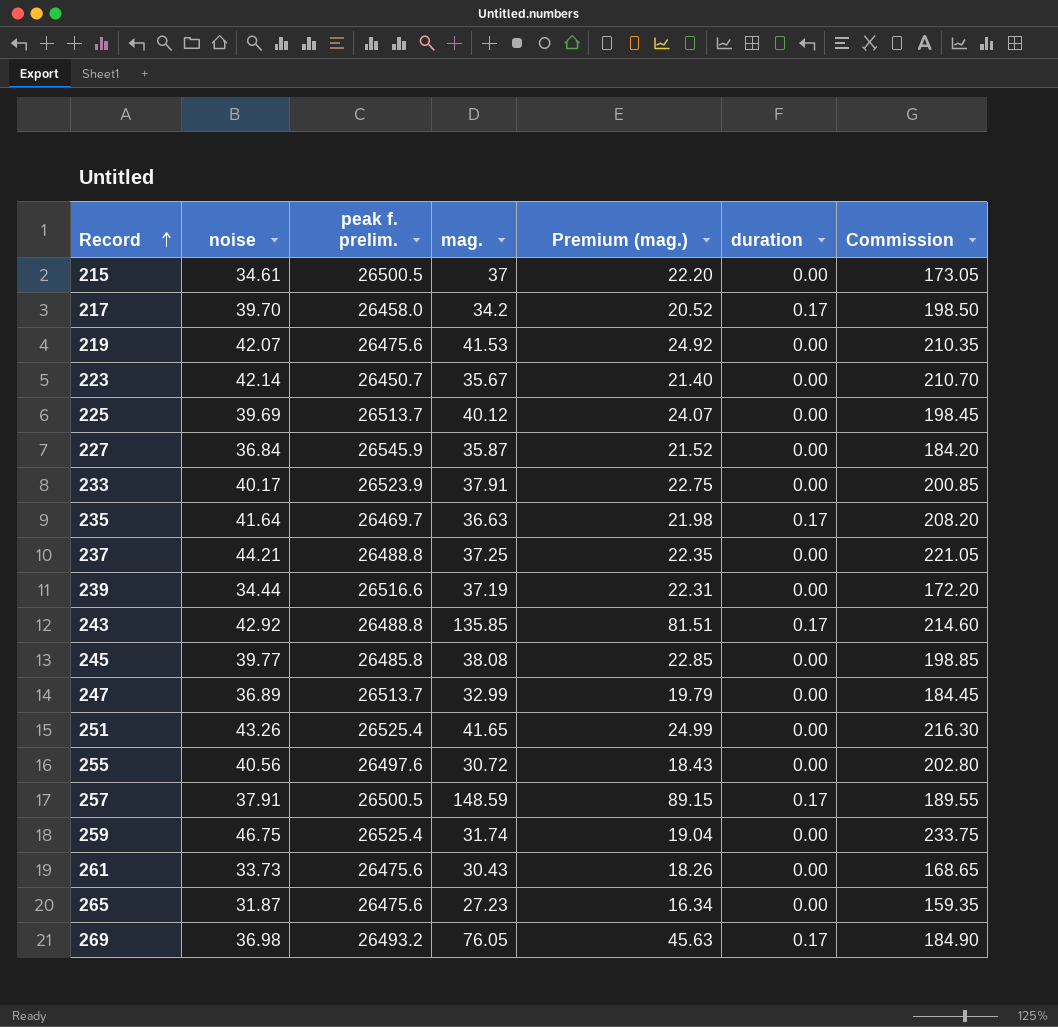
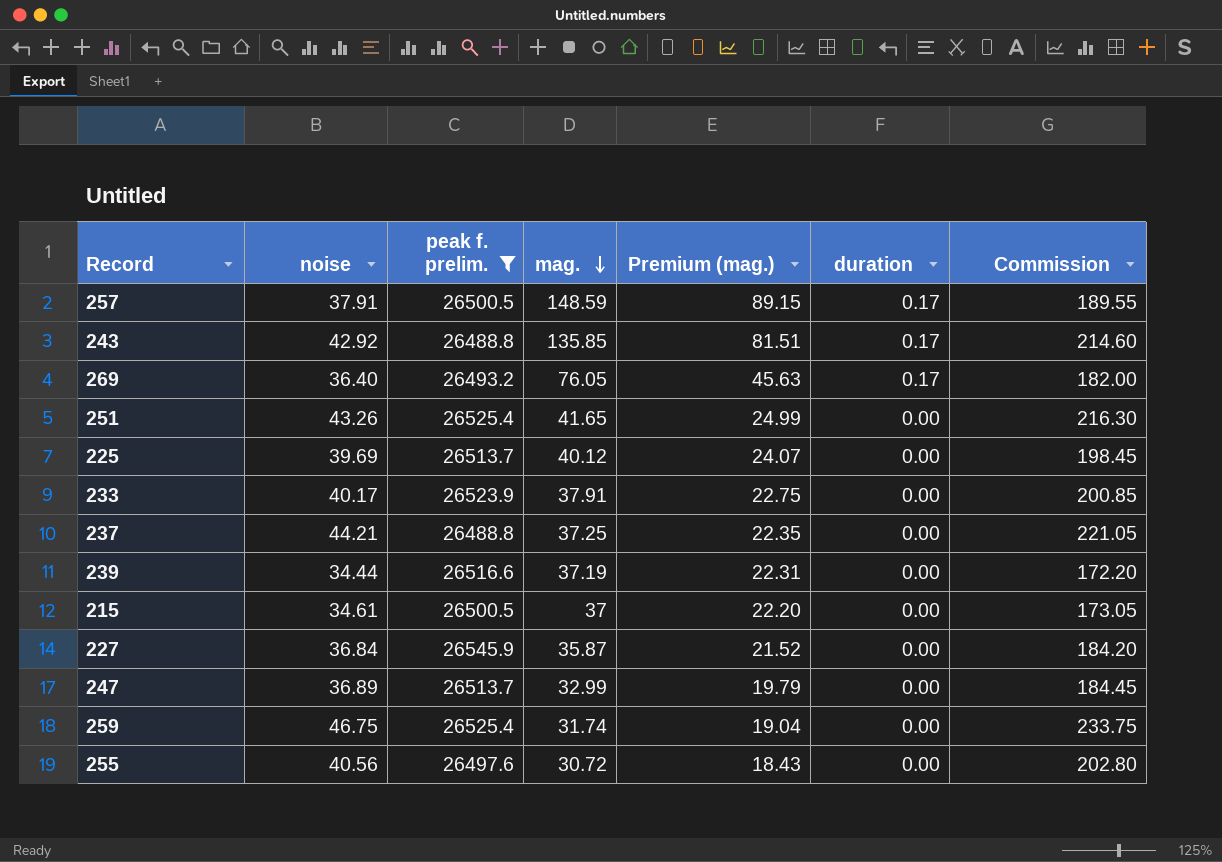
filter: none -> peak f. prelim. >= 26488.8
row order: Record ascending -> mag. descending
269 | noise: 36.98 -> 36.40
269 | Commission: 184.90 -> 182.00

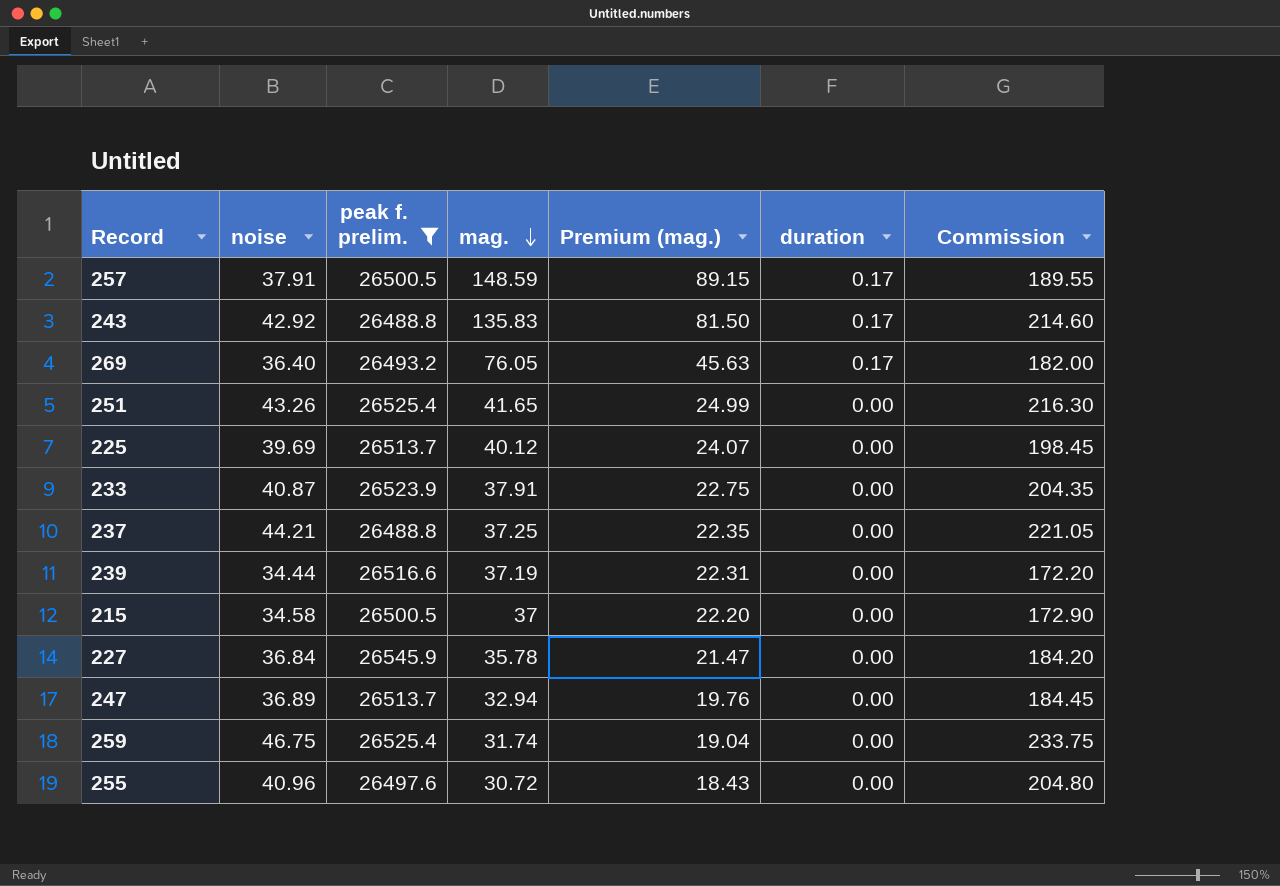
243 | mag.: 135.85 -> 135.83
243 | Premium (mag.): 81.51 -> 81.50
233 | noise: 40.17 -> 40.87
233 | Commission: 200.85 -> 204.35
215 | noise: 34.61 -> 34.58
215 | Commission: 173.05 -> 172.90
227 | mag.: 35.87 -> 35.78
227 | Premium (mag.): 21.52 -> 21.47
247 | mag.: 32.99 -> 32.94
247 | Premium (mag.): 19.79 -> 19.76
255 | noise: 40.56 -> 40.96
255 | Commission: 202.80 -> 204.80

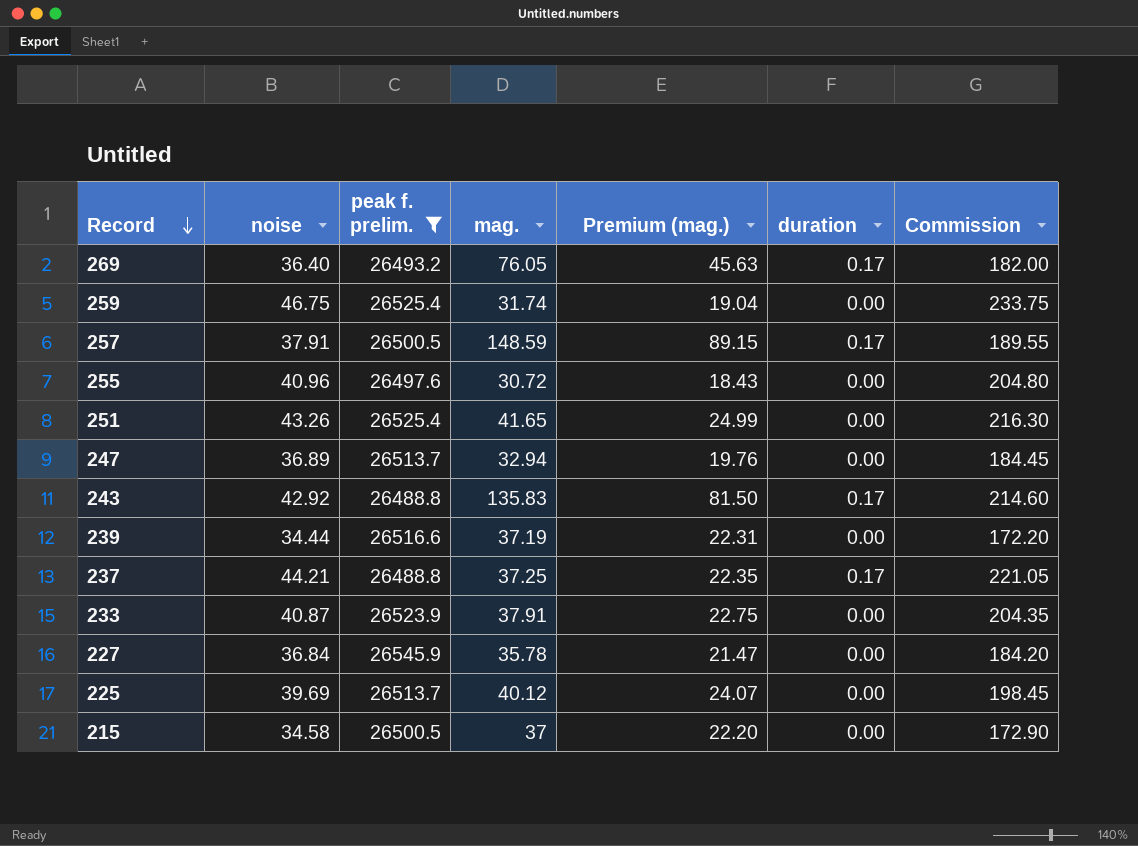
row order: mag. descending -> Record descending
237 | duration: 0.00 -> 0.17

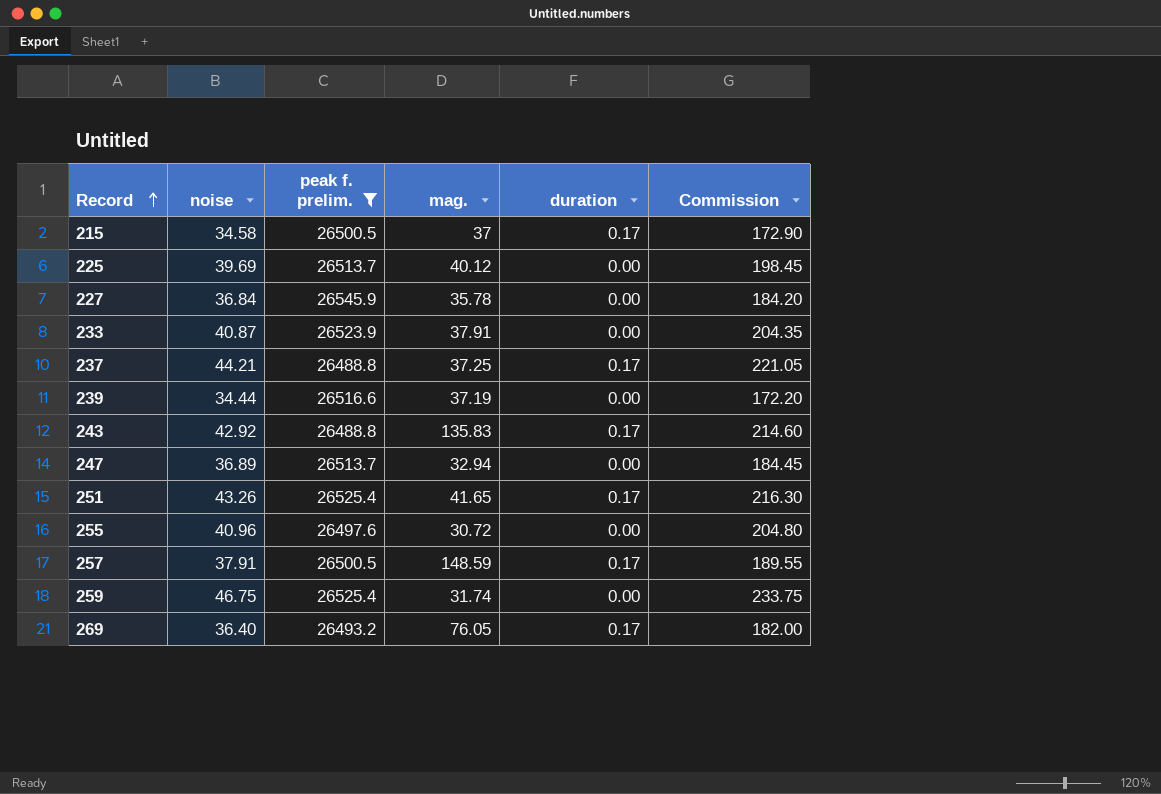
row order: Record descending -> Record ascending
column Premium (mag.) | formula: [mag.] * 0.6 -> none
215 | duration: 0.00 -> 0.17
251 | duration: 0.00 -> 0.17

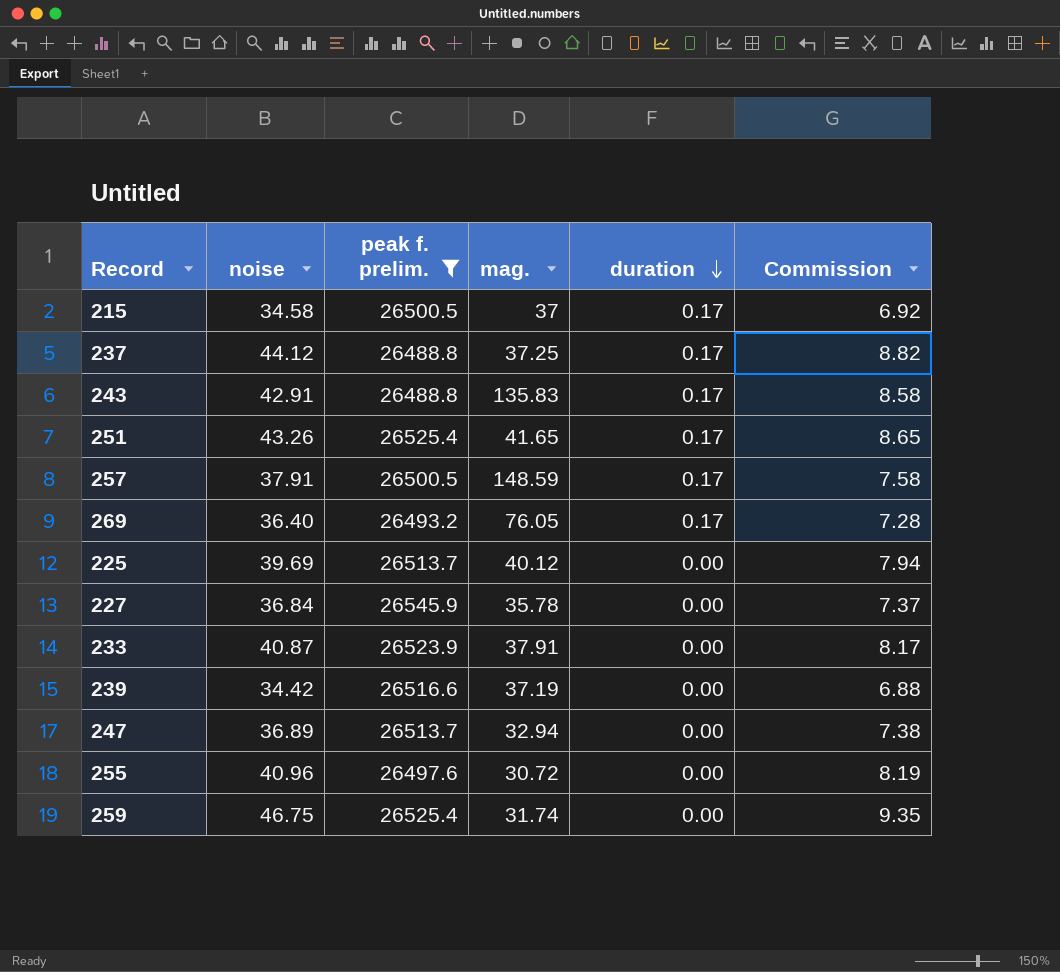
row order: Record ascending -> duration descending
column Commission | formula: [noise] * 5 -> [noise] * 0.2
237 | noise: 44.21 -> 44.12
243 | noise: 42.92 -> 42.91
239 | noise: 34.44 -> 34.42

